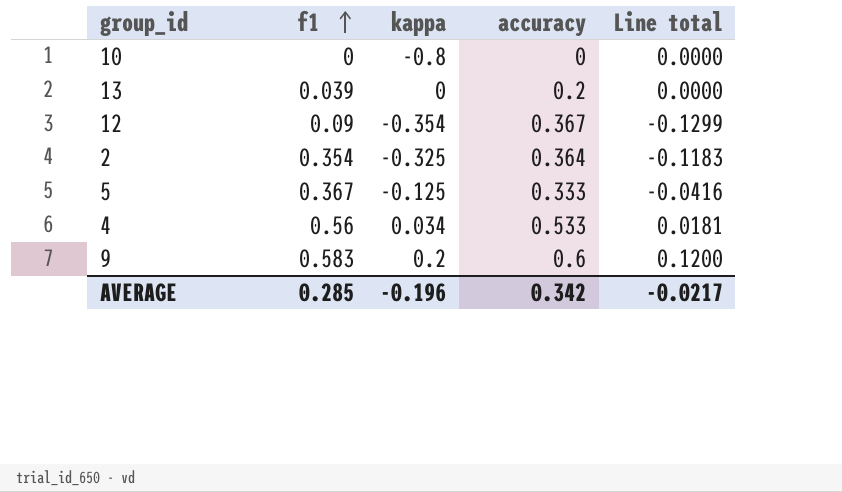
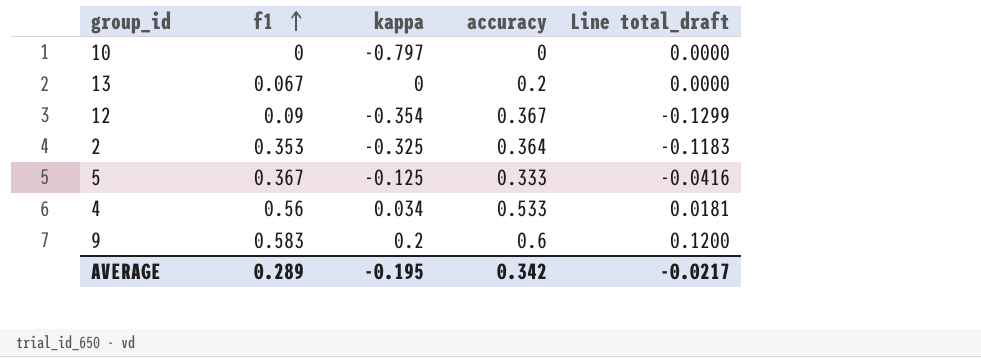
column name: Line total -> Line total_draft
10 | kappa: -0.8 -> -0.797
13 | f1: 0.039 -> 0.067
2 | f1: 0.354 -> 0.353
AVERAGE | f1: 0.285 -> 0.289
AVERAGE | kappa: -0.196 -> -0.195

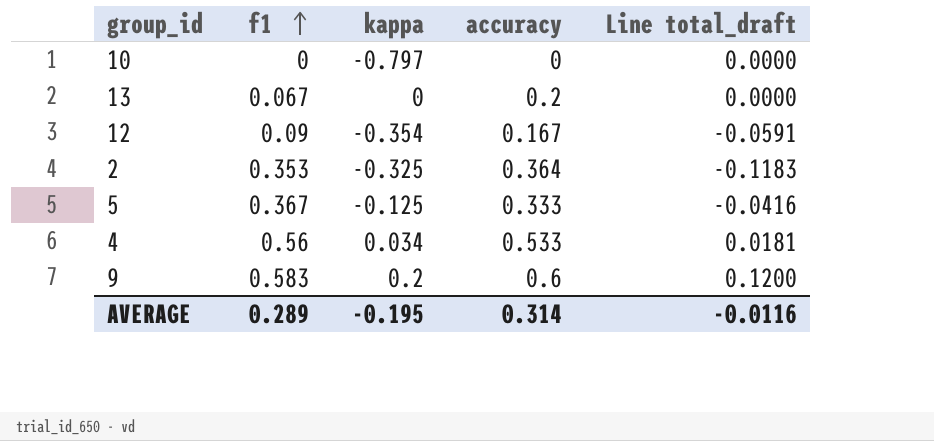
12 | accuracy: 0.367 -> 0.167
12 | Line total_draft: -0.1299 -> -0.0591
AVERAGE | accuracy: 0.342 -> 0.314
AVERAGE | Line total_draft: -0.0217 -> -0.0116

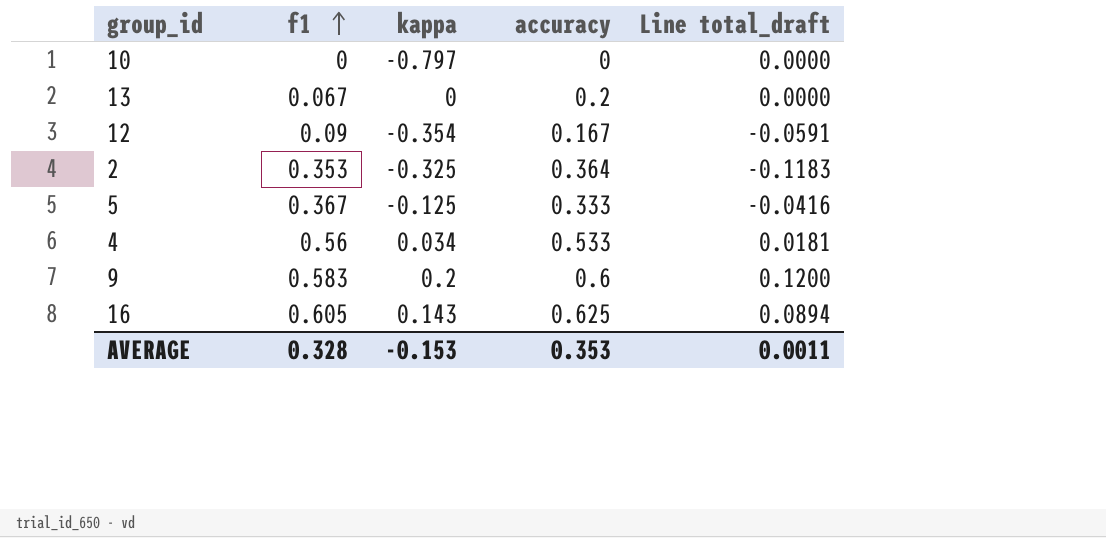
row 16: none -> 0.605 | 0.143 | 0.625 | 0.0894
AVERAGE | f1: 0.289 -> 0.328
AVERAGE | kappa: -0.195 -> -0.153
AVERAGE | accuracy: 0.314 -> 0.353
AVERAGE | Line total_draft: -0.0116 -> 0.0011

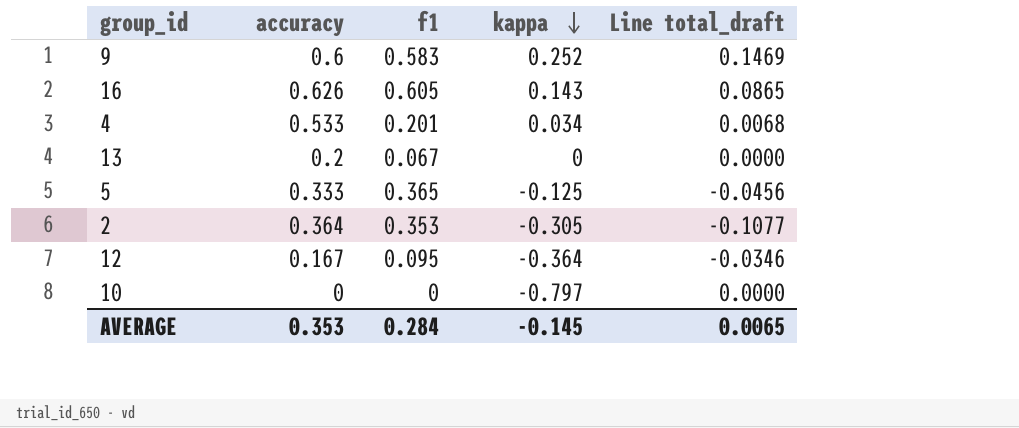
row order: f1 ascending -> kappa descending
column accuracy | position: 4 -> 2
column Line total_draft | formula: [kappa] * [accuracy] -> [f1] * [kappa]
9 | kappa: 0.2 -> 0.252
16 | accuracy: 0.625 -> 0.626
4 | f1: 0.56 -> 0.201
5 | f1: 0.367 -> 0.365
2 | kappa: -0.325 -> -0.305
12 | f1: 0.09 -> 0.095
12 | kappa: -0.354 -> -0.364
AVERAGE | f1: 0.328 -> 0.284
AVERAGE | kappa: -0.153 -> -0.145
AVERAGE | Line total_draft: 0.0011 -> 0.0065

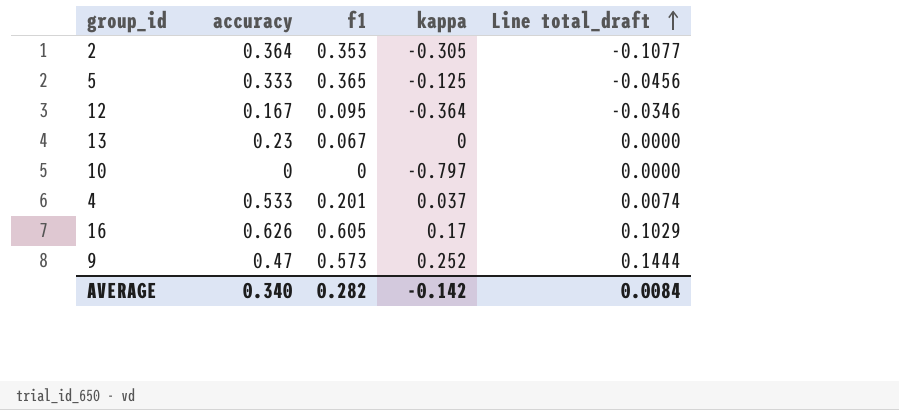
row order: kappa descending -> Line total_draft ascending
13 | accuracy: 0.2 -> 0.23
4 | kappa: 0.034 -> 0.037
4 | Line total_draft: 0.0068 -> 0.0074
16 | kappa: 0.143 -> 0.17
16 | Line total_draft: 0.0865 -> 0.1029
9 | accuracy: 0.6 -> 0.47
9 | f1: 0.583 -> 0.573
9 | Line total_draft: 0.1469 -> 0.1444
AVERAGE | accuracy: 0.353 -> 0.340
AVERAGE | f1: 0.284 -> 0.282
AVERAGE | kappa: -0.145 -> -0.142
AVERAGE | Line total_draft: 0.0065 -> 0.0084

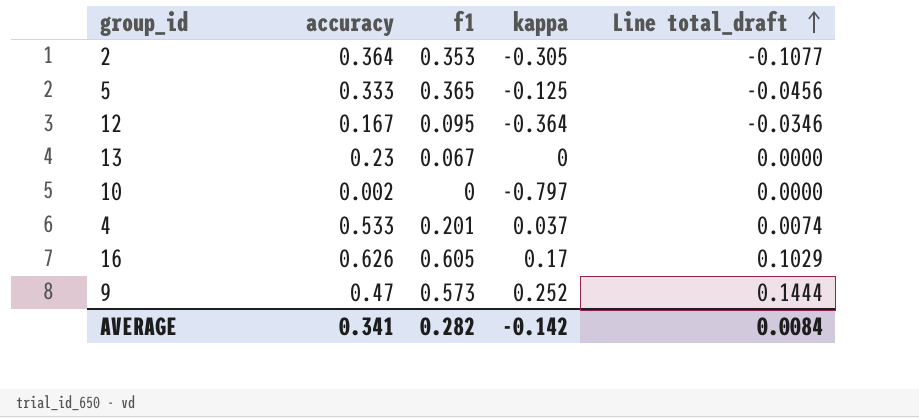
10 | accuracy: 0 -> 0.002
AVERAGE | accuracy: 0.340 -> 0.341

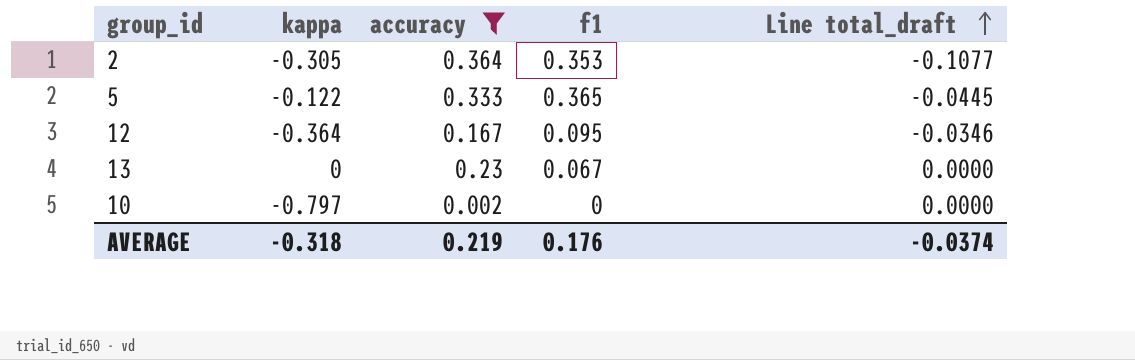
filter: none -> accuracy <= 0.364
column kappa | position: 4 -> 2
5 | kappa: -0.125 -> -0.122
5 | Line total_draft: -0.0456 -> -0.0445
AVERAGE | kappa: -0.142 -> -0.318
AVERAGE | accuracy: 0.341 -> 0.219
AVERAGE | f1: 0.282 -> 0.176
AVERAGE | Line total_draft: 0.0084 -> -0.0374

